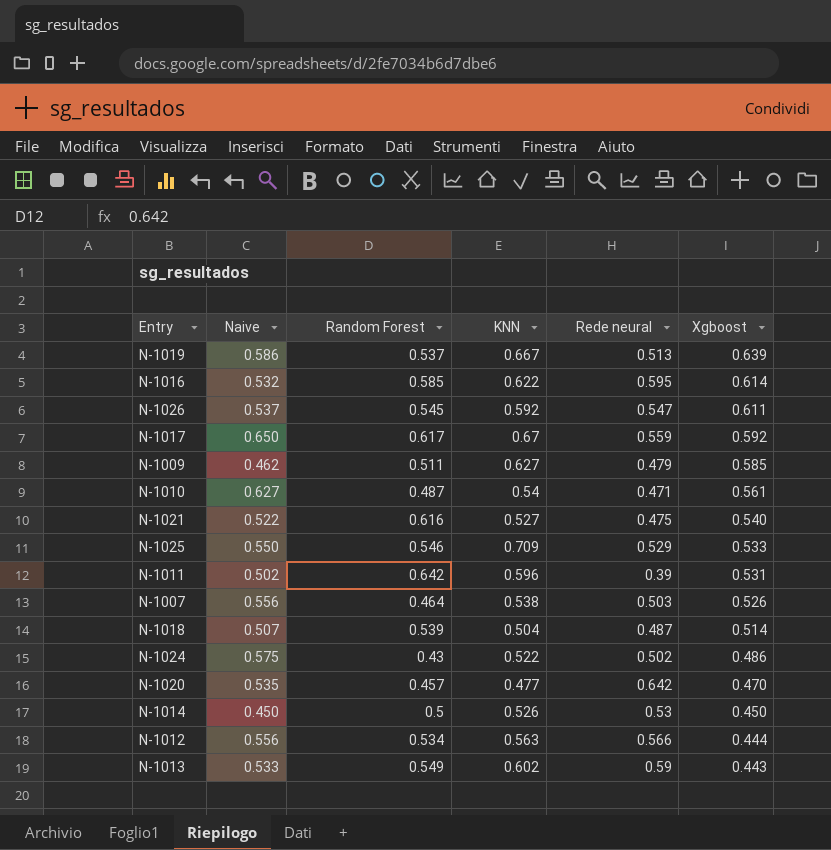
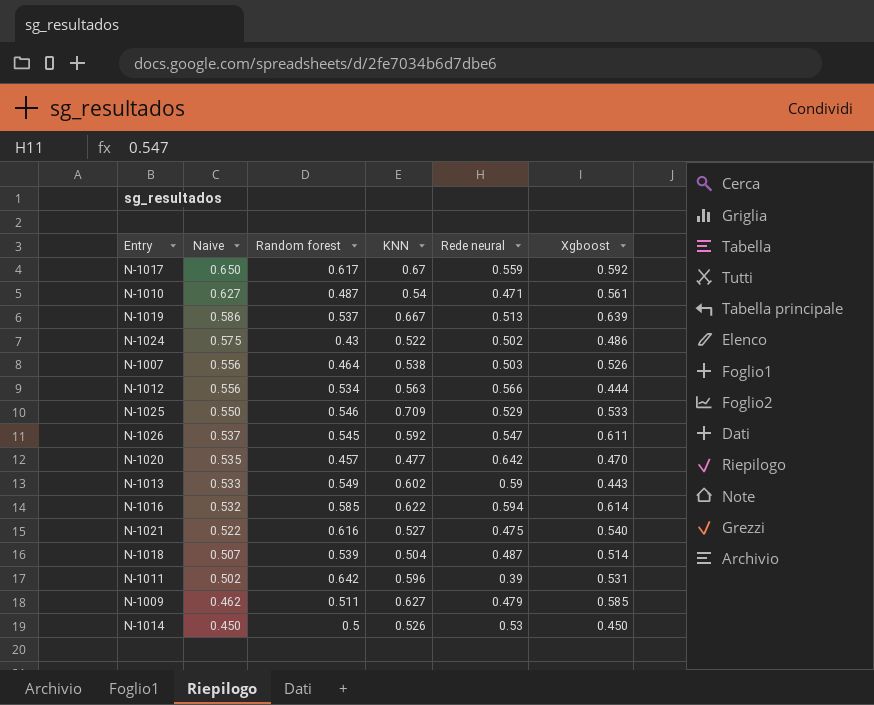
row order: Xgboost descending -> Naive descending
column name: Random Forest -> Random forest
N-1016 | Rede neural: 0.595 -> 0.594

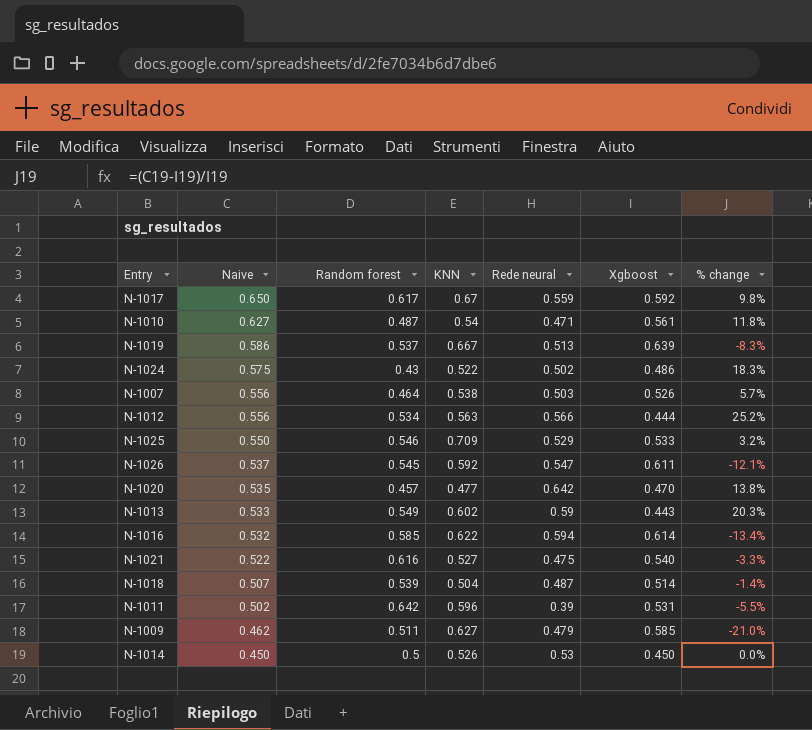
column % change | formula: none -> ([Naive] - [Xgboost]) / [Xgboost]

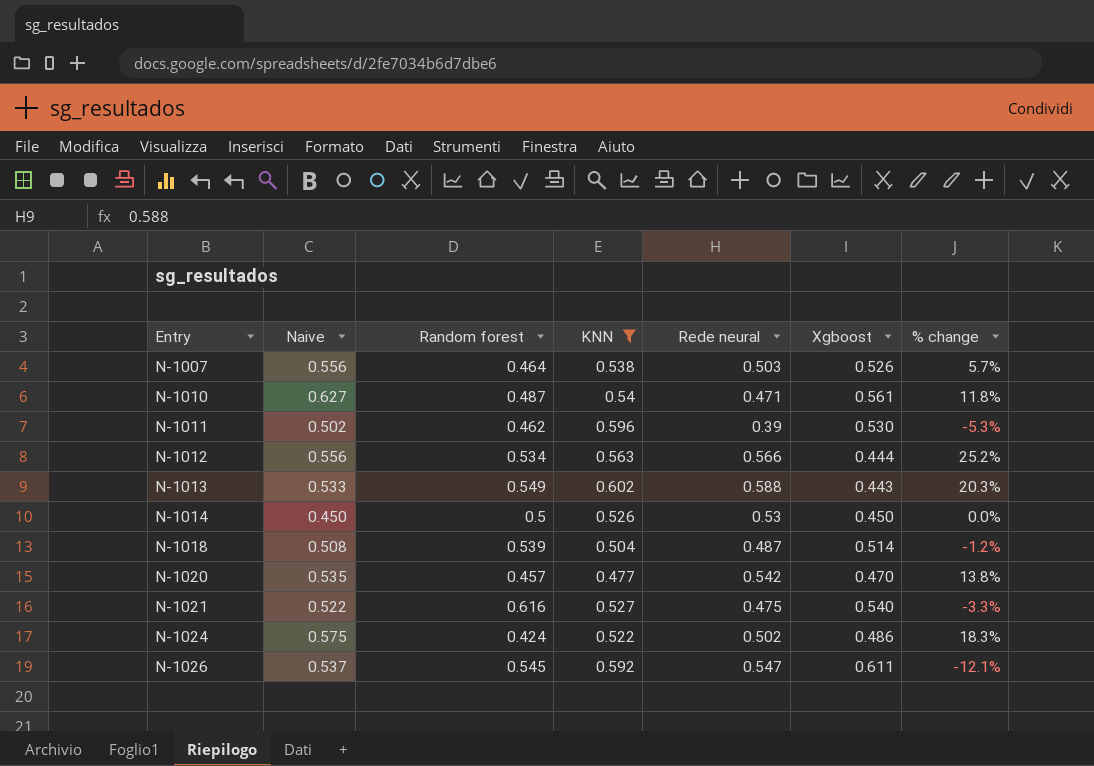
filter: none -> KNN <= 0.602
row order: Naive descending -> Entry ascending
N-1011 | Random forest: 0.642 -> 0.462
N-1011 | Xgboost: 0.531 -> 0.530
N-1011 | % change: -5.5% -> -5.3%
N-1013 | Rede neural: 0.59 -> 0.588
N-1018 | Naive: 0.507 -> 0.508
N-1018 | % change: -1.4% -> -1.2%
N-1020 | Rede neural: 0.642 -> 0.542
N-1024 | Random forest: 0.43 -> 0.424

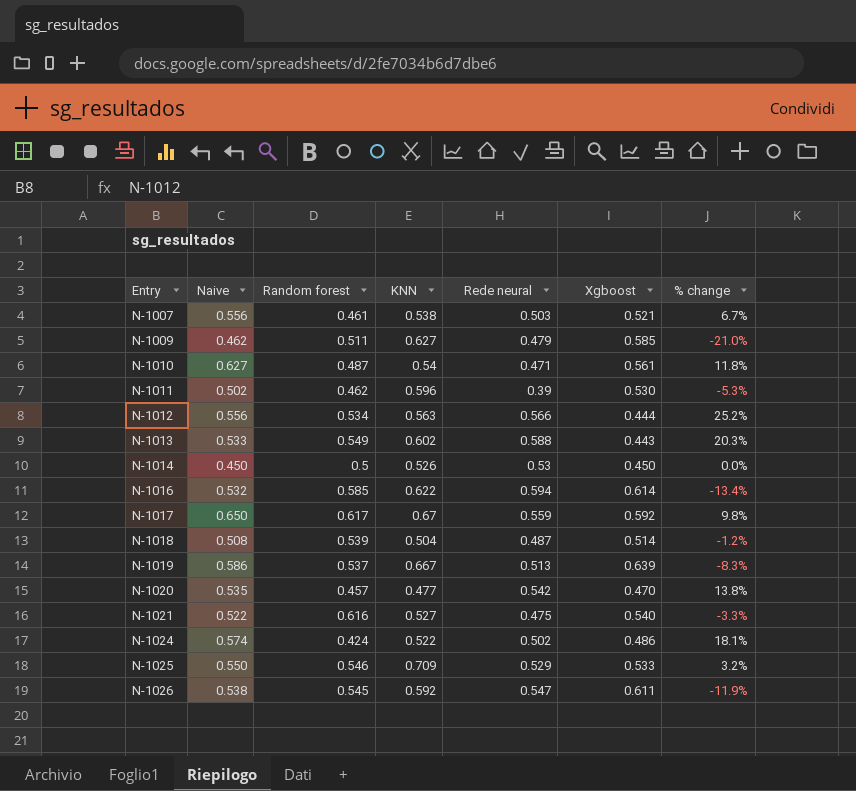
filter: KNN <= 0.602 -> none
N-1007 | Random forest: 0.464 -> 0.461
N-1007 | Xgboost: 0.526 -> 0.521
N-1007 | % change: 5.7% -> 6.7%
N-1024 | Naive: 0.575 -> 0.574
N-1024 | % change: 18.3% -> 18.1%
N-1026 | Naive: 0.537 -> 0.538
N-1026 | % change: -12.1% -> -11.9%

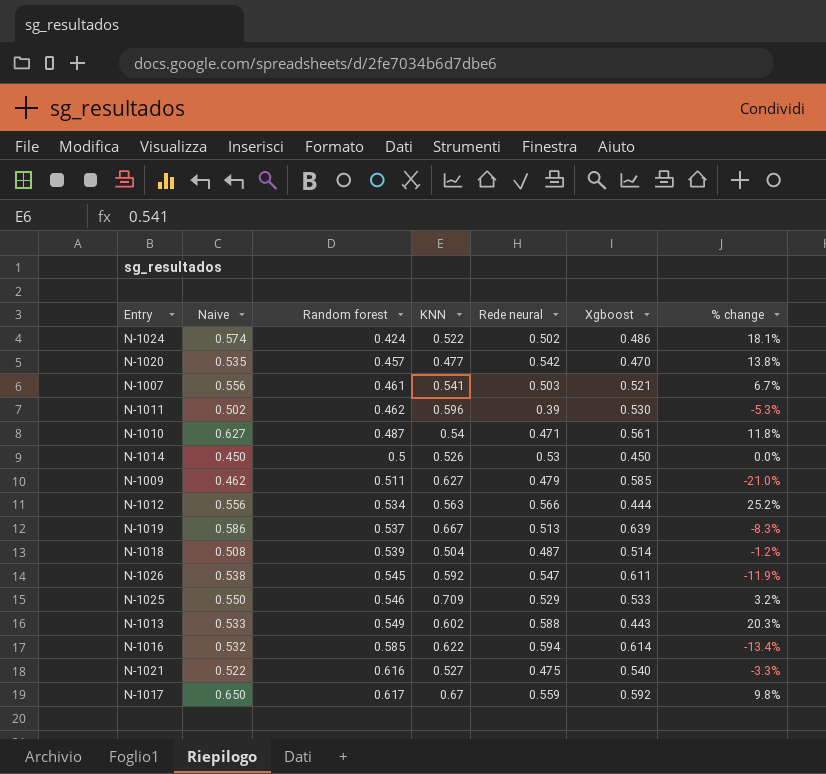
row order: Entry ascending -> Random forest ascending
N-1007 | KNN: 0.538 -> 0.541

